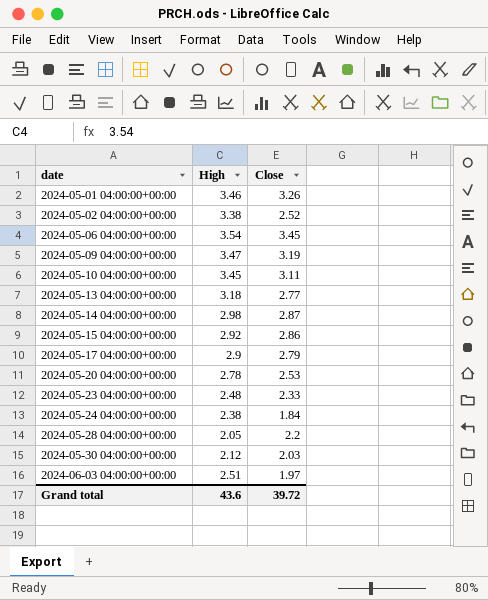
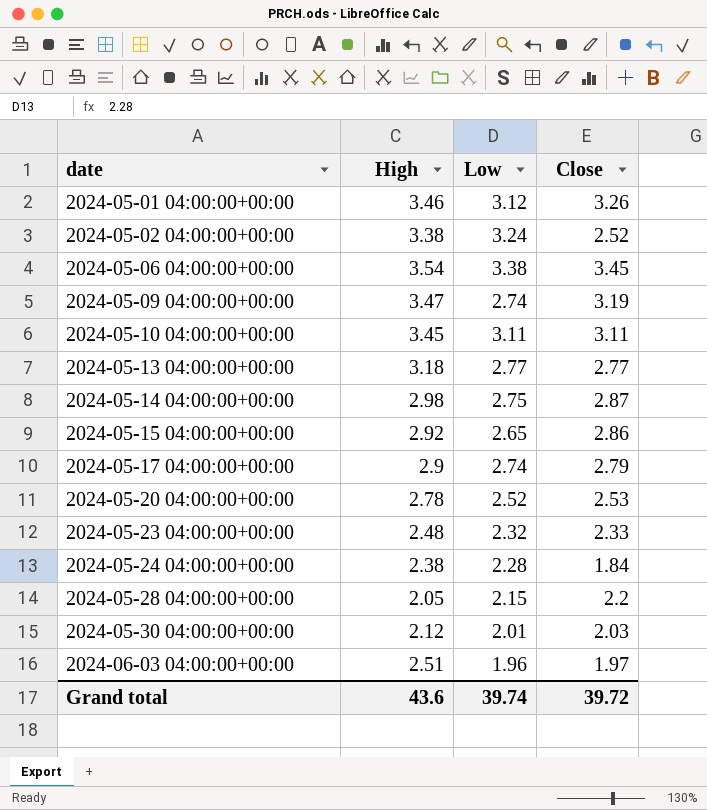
column Low | position: none -> 3

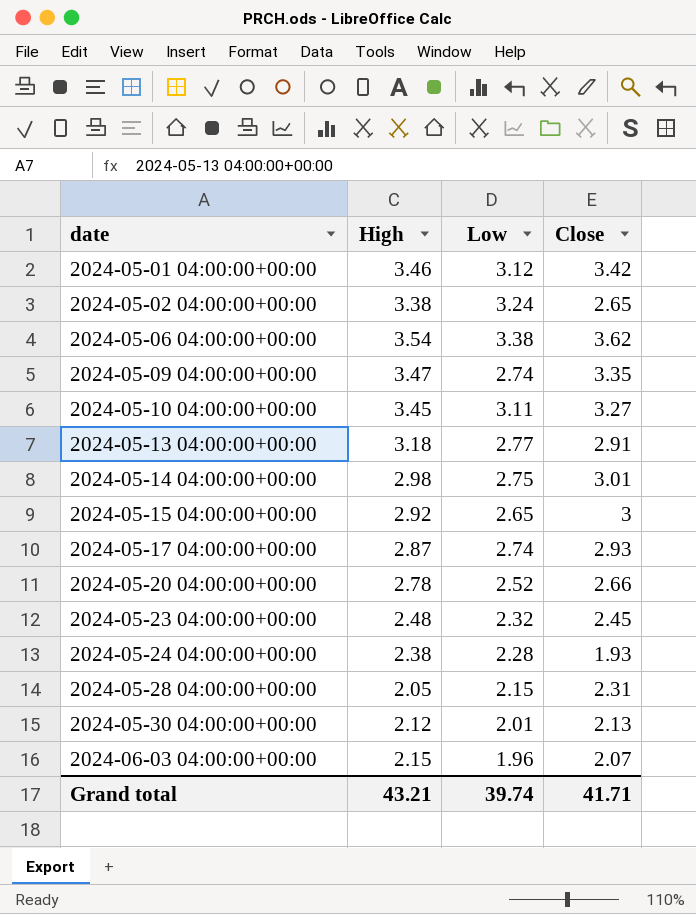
2024-05-01 04:00:00+00:00 | Close: 3.26 -> 3.42
2024-05-02 04:00:00+00:00 | Close: 2.52 -> 2.65
2024-05-06 04:00:00+00:00 | Close: 3.45 -> 3.62
2024-05-09 04:00:00+00:00 | Close: 3.19 -> 3.35
2024-05-10 04:00:00+00:00 | Close: 3.11 -> 3.27
2024-05-13 04:00:00+00:00 | Close: 2.77 -> 2.91
2024-05-14 04:00:00+00:00 | Close: 2.87 -> 3.01
2024-05-15 04:00:00+00:00 | Close: 2.86 -> 3
2024-05-17 04:00:00+00:00 | High: 2.9 -> 2.87
2024-05-17 04:00:00+00:00 | Close: 2.79 -> 2.93
2024-05-20 04:00:00+00:00 | Close: 2.53 -> 2.66
2024-05-23 04:00:00+00:00 | Close: 2.33 -> 2.45
2024-05-24 04:00:00+00:00 | Close: 1.84 -> 1.93
2024-05-28 04:00:00+00:00 | Close: 2.2 -> 2.31
2024-05-30 04:00:00+00:00 | Close: 2.03 -> 2.13
2024-06-03 04:00:00+00:00 | High: 2.51 -> 2.15
2024-06-03 04:00:00+00:00 | Close: 1.97 -> 2.07
Grand total | High: 43.6 -> 43.21
Grand total | Close: 39.72 -> 41.71

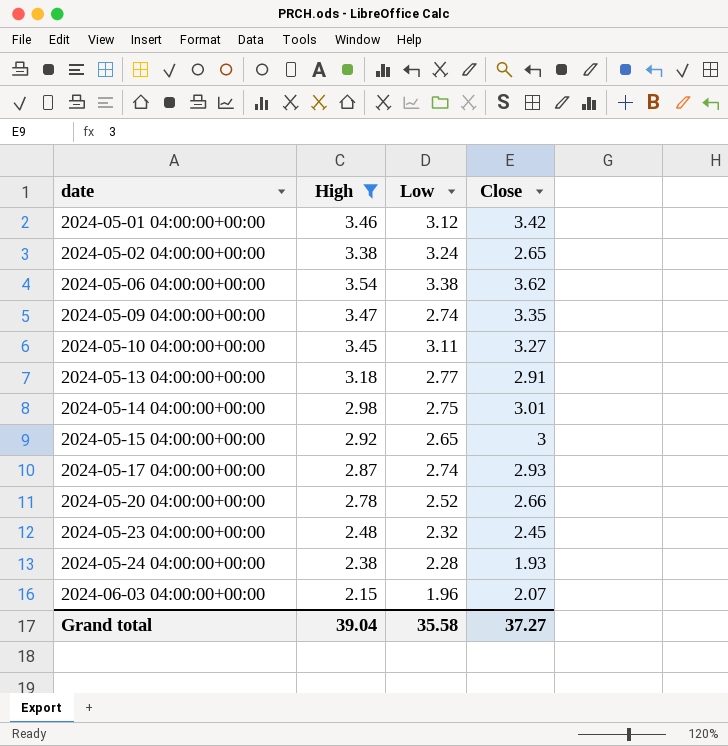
filter: none -> High >= 2.15
Grand total | High: 43.21 -> 39.04
Grand total | Low: 39.74 -> 35.58
Grand total | Close: 41.71 -> 37.27

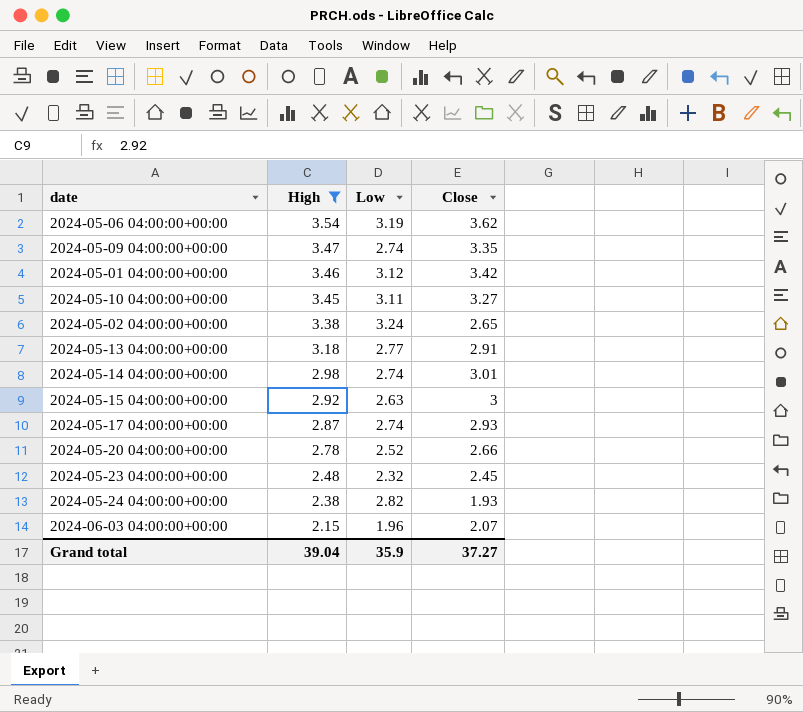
row order: date ascending -> High descending
2024-05-06 04:00:00+00:00 | Low: 3.38 -> 3.19
2024-05-14 04:00:00+00:00 | Low: 2.75 -> 2.74
2024-05-15 04:00:00+00:00 | Low: 2.65 -> 2.63
2024-05-24 04:00:00+00:00 | Low: 2.28 -> 2.82
Grand total | Low: 35.58 -> 35.9

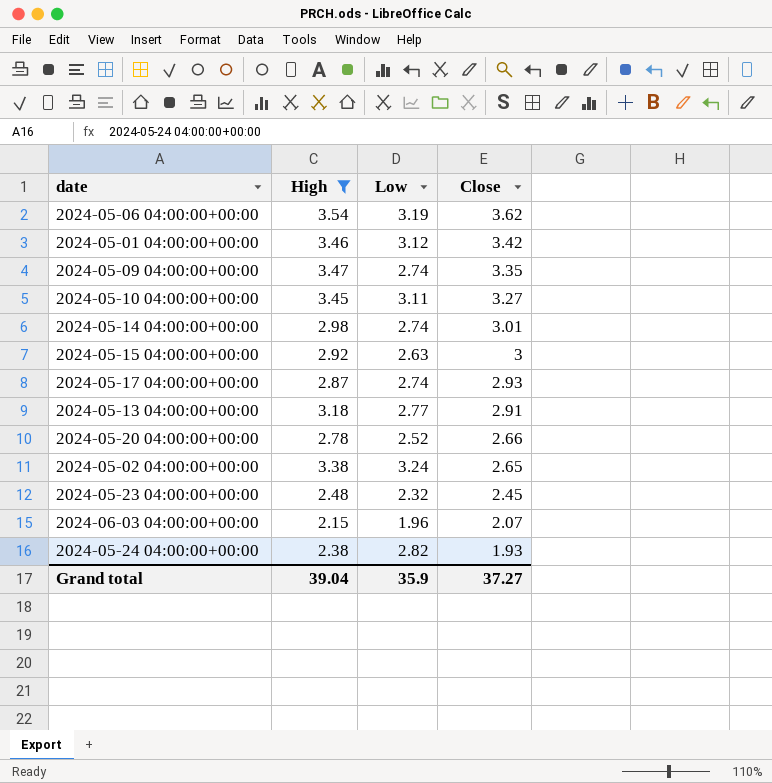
row order: High descending -> Close descending

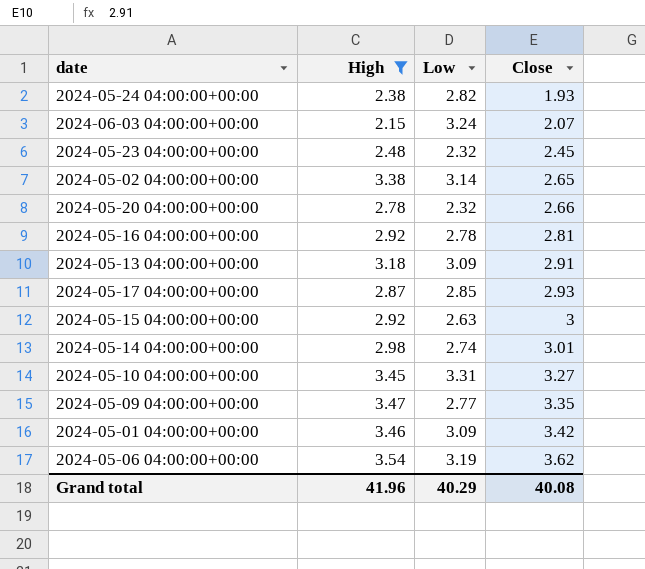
row order: Close descending -> Close ascending
2024-06-03 04:00:00+00:00 | Low: 1.96 -> 3.24
2024-05-02 04:00:00+00:00 | Low: 3.24 -> 3.14
2024-05-20 04:00:00+00:00 | Low: 2.52 -> 2.32
row 2024-05-16 04:00:00+00:00: none -> 2.92 | 2.78 | 2.81
2024-05-13 04:00:00+00:00 | Low: 2.77 -> 3.09
2024-05-17 04:00:00+00:00 | Low: 2.74 -> 2.85
2024-05-10 04:00:00+00:00 | Low: 3.11 -> 3.31
2024-05-09 04:00:00+00:00 | Low: 2.74 -> 2.77
2024-05-01 04:00:00+00:00 | Low: 3.12 -> 3.09
Grand total | High: 39.04 -> 41.96
Grand total | Low: 35.9 -> 40.29
Grand total | Close: 37.27 -> 40.08

